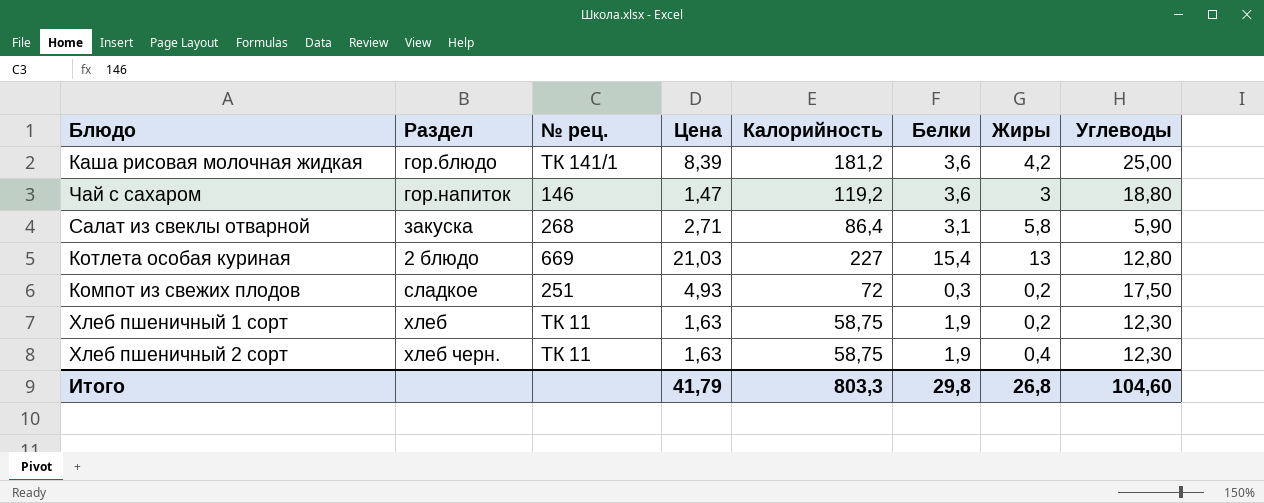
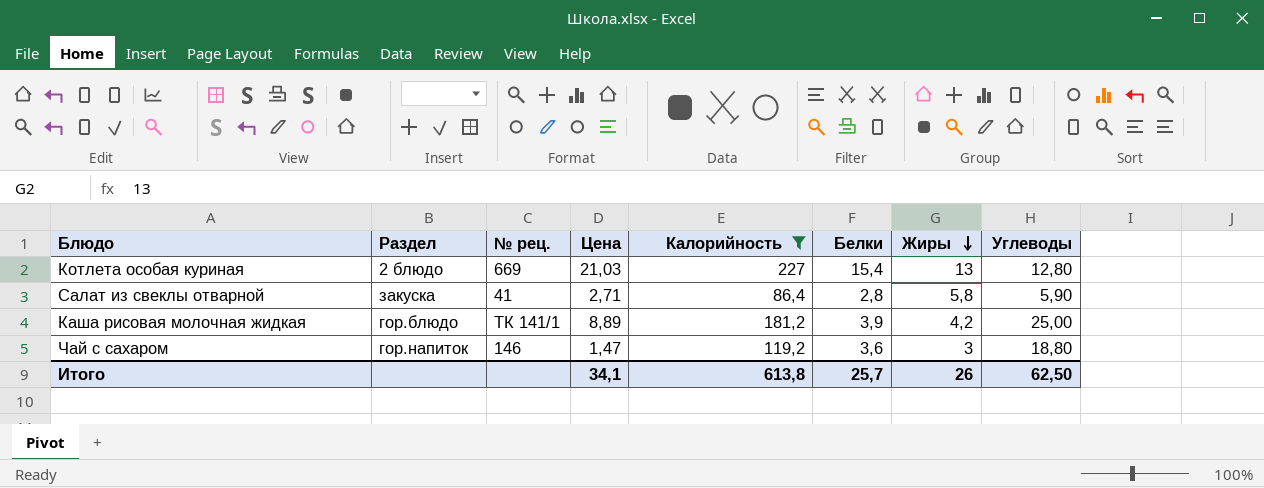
filter: none -> Калорийность >= 86,4
row order: none -> Жиры descending
Салат из свеклы отварной | № рец.: 268 -> 41
Салат из свеклы отварной | Белки: 3,1 -> 2,8
Каша рисовая молочная жидкая | Цена: 8,39 -> 8,89
Каша рисовая молочная жидкая | Белки: 3,6 -> 3,9
Итого | Цена: 41,79 -> 34,1
Итого | Калорийность: 803,3 -> 613,8
Итого | Белки: 29,8 -> 25,7
Итого | Жиры: 26,8 -> 26
Итого | Углеводы: 104,60 -> 62,50

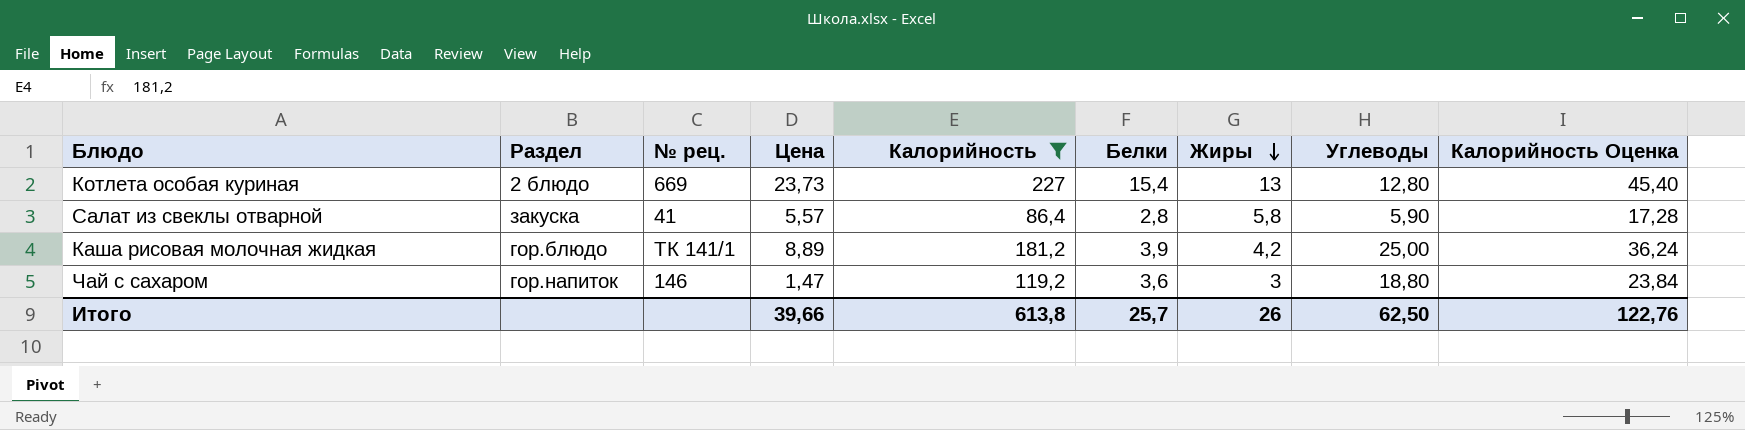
column Калорийность Оценка | formula: none -> [Калорийность] * 0,2
Котлета особая куриная | Цена: 21,03 -> 23,73
Салат из свеклы отварной | Цена: 2,71 -> 5,57
Итого | Цена: 34,1 -> 39,66

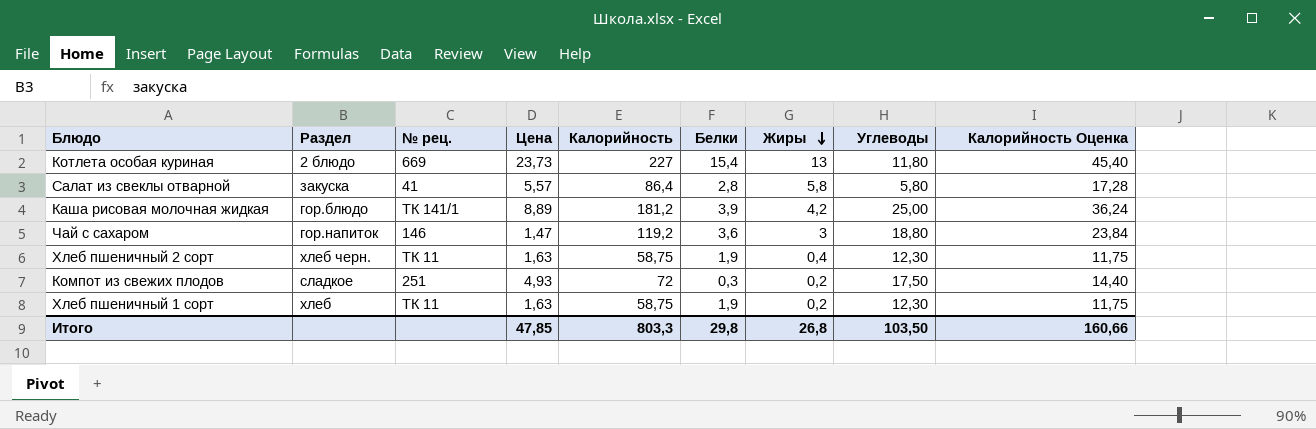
filter: Калорийность >= 86,4 -> none
Котлета особая куриная | Углеводы: 12,80 -> 11,80
Салат из свеклы отварной | Углеводы: 5,90 -> 5,80
Итого | Цена: 39,66 -> 47,85
Итого | Калорийность: 613,8 -> 803,3
Итого | Белки: 25,7 -> 29,8
Итого | Жиры: 26 -> 26,8
Итого | Углеводы: 62,50 -> 103,50
Итого | Калорийность Оценка: 122,76 -> 160,66

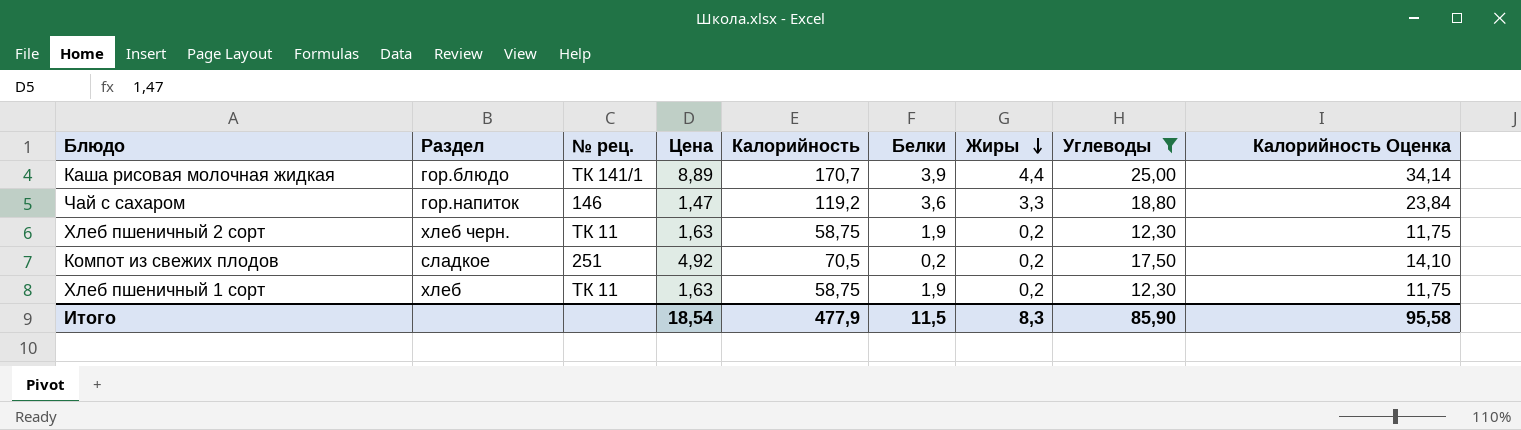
filter: none -> Углеводы >= 12,30
Каша рисовая молочная жидкая | Калорийность: 181,2 -> 170,7
Каша рисовая молочная жидкая | Жиры: 4,2 -> 4,4
Каша рисовая молочная жидкая | Калорийность Оценка: 36,24 -> 34,14
Чай с сахаром | Жиры: 3 -> 3,3
Хлеб пшеничный 2 сорт | Жиры: 0,4 -> 0,2
Компот из свежих плодов | Цена: 4,93 -> 4,92
Компот из свежих плодов | Калорийность: 72 -> 70,5
Компот из свежих плодов | Белки: 0,3 -> 0,2
Компот из свежих плодов | Калорийность Оценка: 14,40 -> 14,10
Итого | Цена: 47,85 -> 18,54
Итого | Калорийность: 803,3 -> 477,9
Итого | Белки: 29,8 -> 11,5
Итого | Жиры: 26,8 -> 8,3
Итого | Углеводы: 103,50 -> 85,90
Итого | Калорийность Оценка: 160,66 -> 95,58

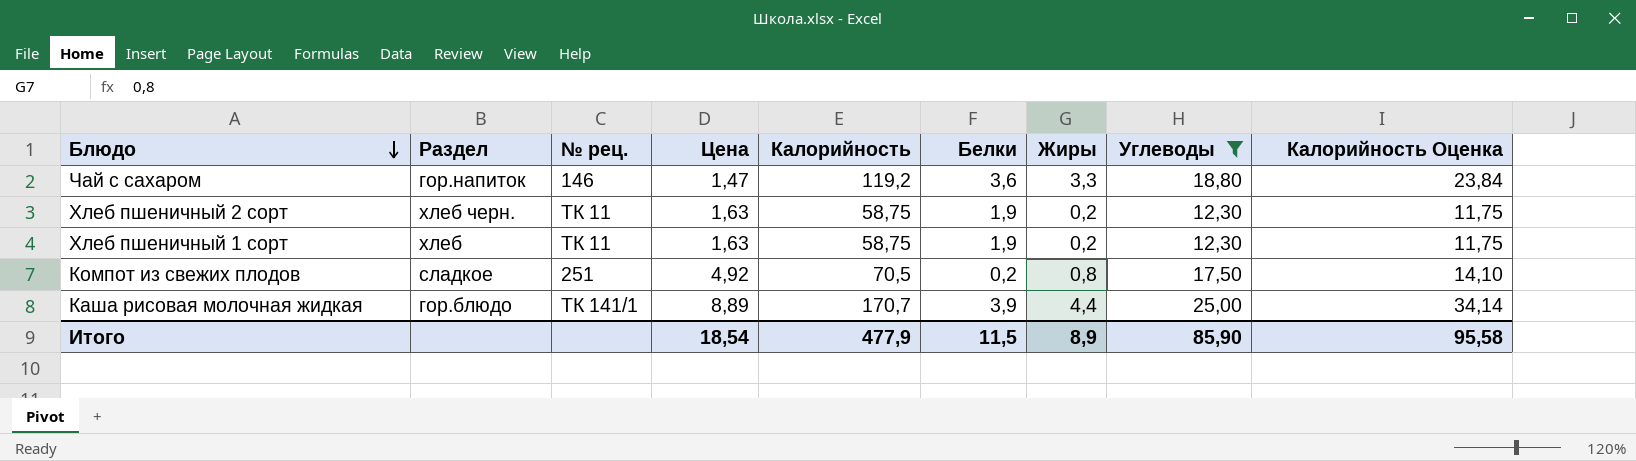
row order: Жиры descending -> Блюдо descending
Компот из свежих плодов | Жиры: 0,2 -> 0,8
Итого | Жиры: 8,3 -> 8,9

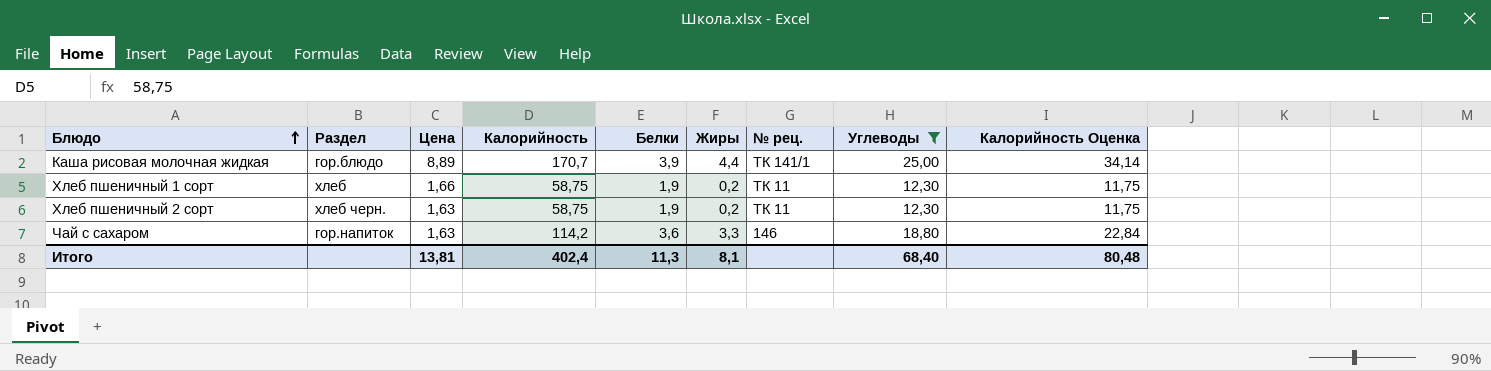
row order: Блюдо descending -> Блюдо ascending
column № рец. | position: 3 -> 7
row Компот из свежих плодов: сладкое | 251 | 4,92 | 70,5 | 0,2 | 0,8 | 17,50 | 14,10 -> none
Хлеб пшеничный 1 сорт | Цена: 1,63 -> 1,66
Чай с сахаром | Цена: 1,47 -> 1,63
Чай с сахаром | Калорийность: 119,2 -> 114,2
Чай с сахаром | Калорийность Оценка: 23,84 -> 22,84
Итого | Цена: 18,54 -> 13,81
Итого | Калорийность: 477,9 -> 402,4
Итого | Белки: 11,5 -> 11,3
Итого | Жиры: 8,9 -> 8,1
Итого | Углеводы: 85,90 -> 68,40
Итого | Калорийность Оценка: 95,58 -> 80,48

